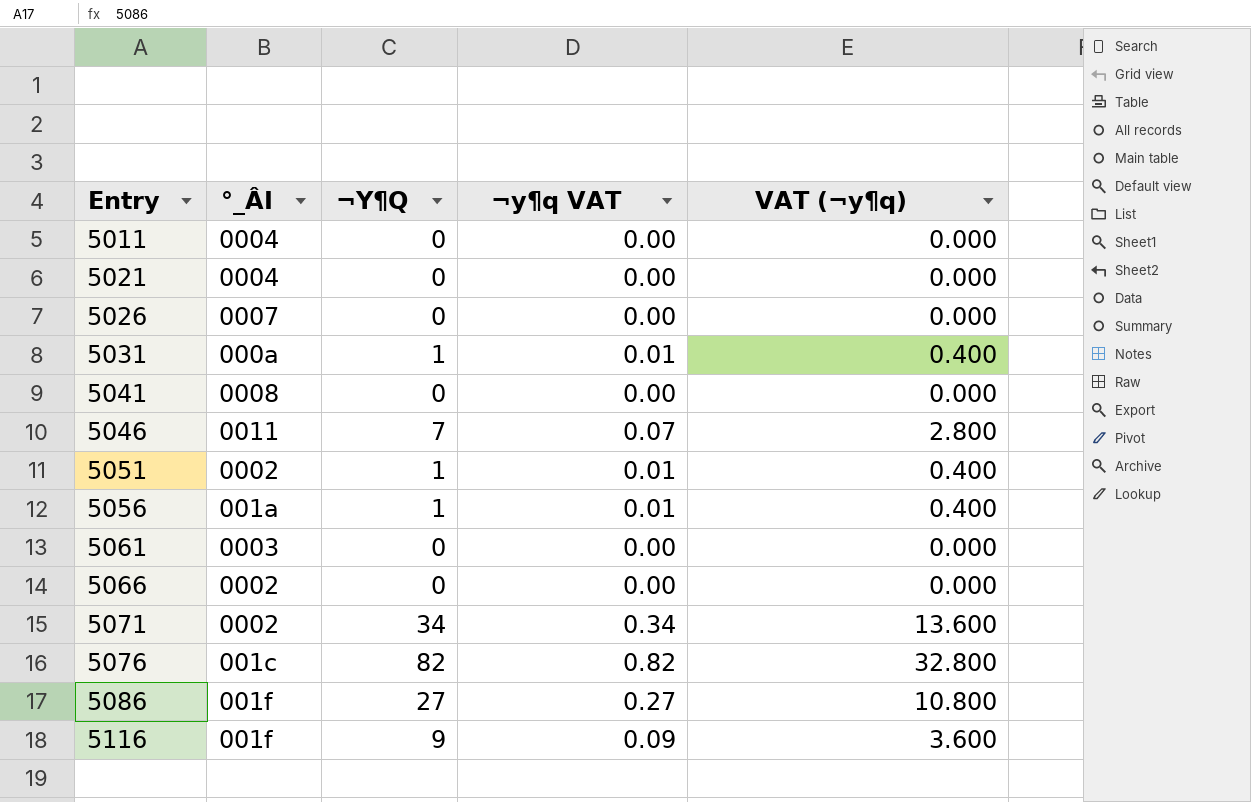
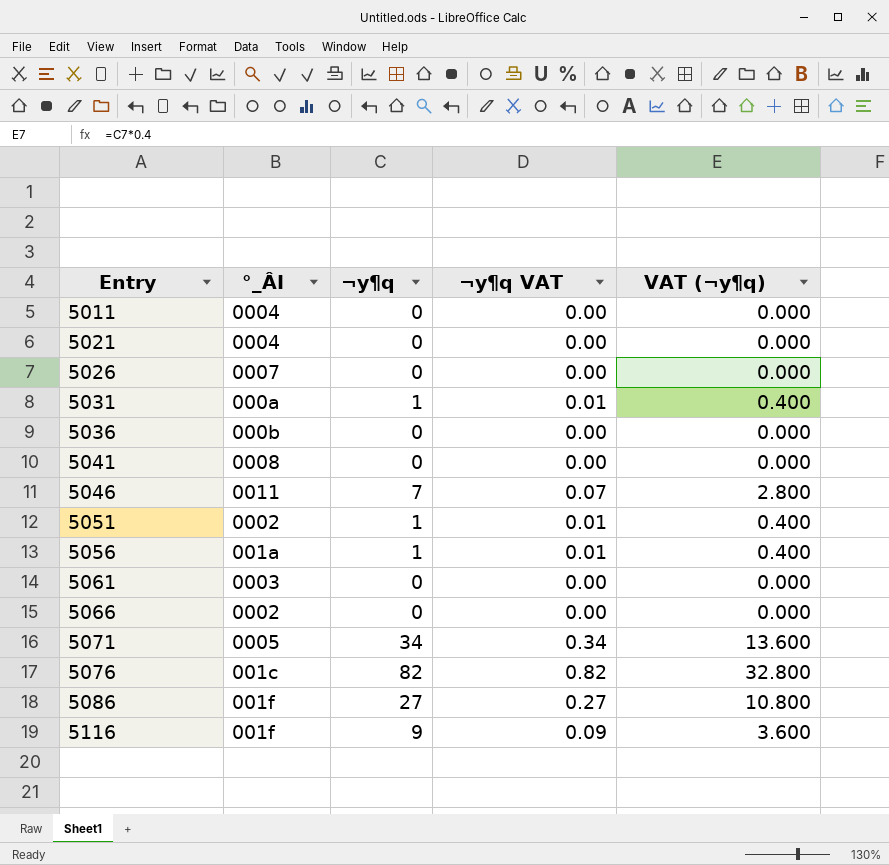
column name: ¬Y¶Q -> ¬y¶q
row 5036: none -> 000b | 0 | 0.00 | 0.000
5071 | °_ÂI: 0002 -> 0005

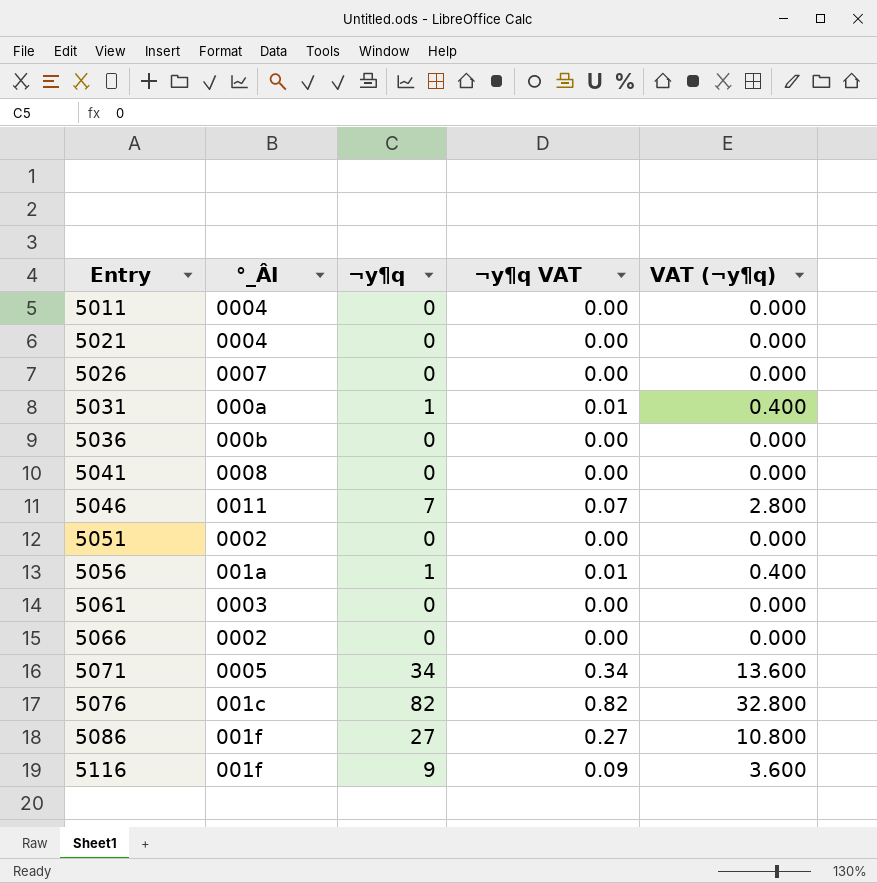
5051 | ¬y¶q: 1 -> 0
5051 | ¬y¶q VAT: 0.01 -> 0.00
5051 | VAT (¬y¶q): 0.400 -> 0.000

